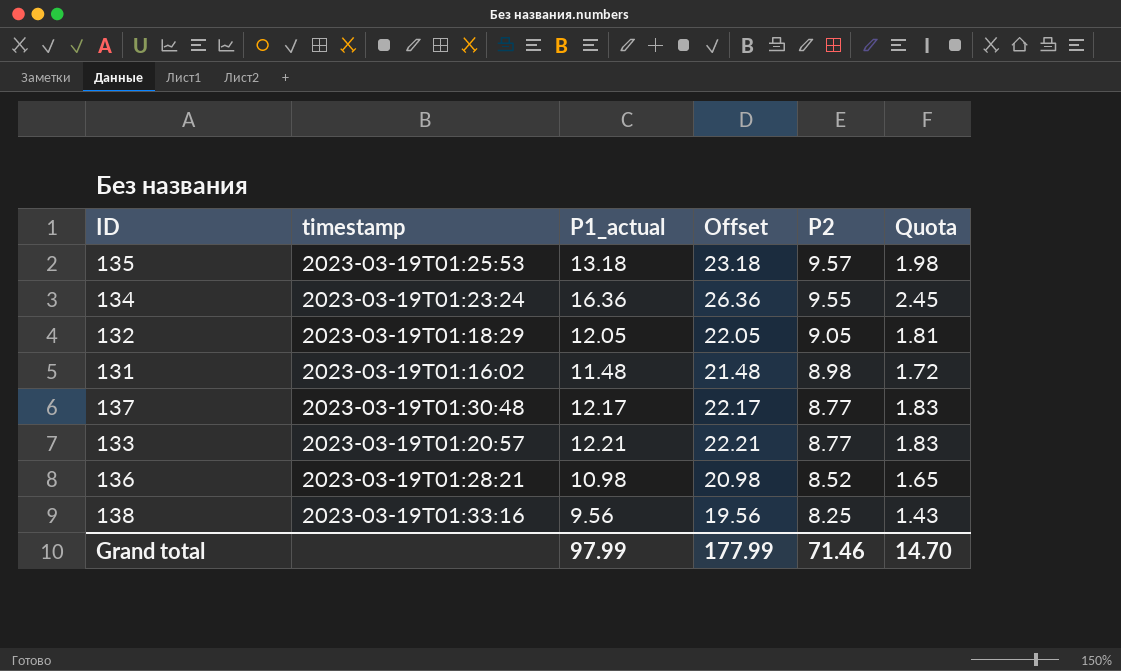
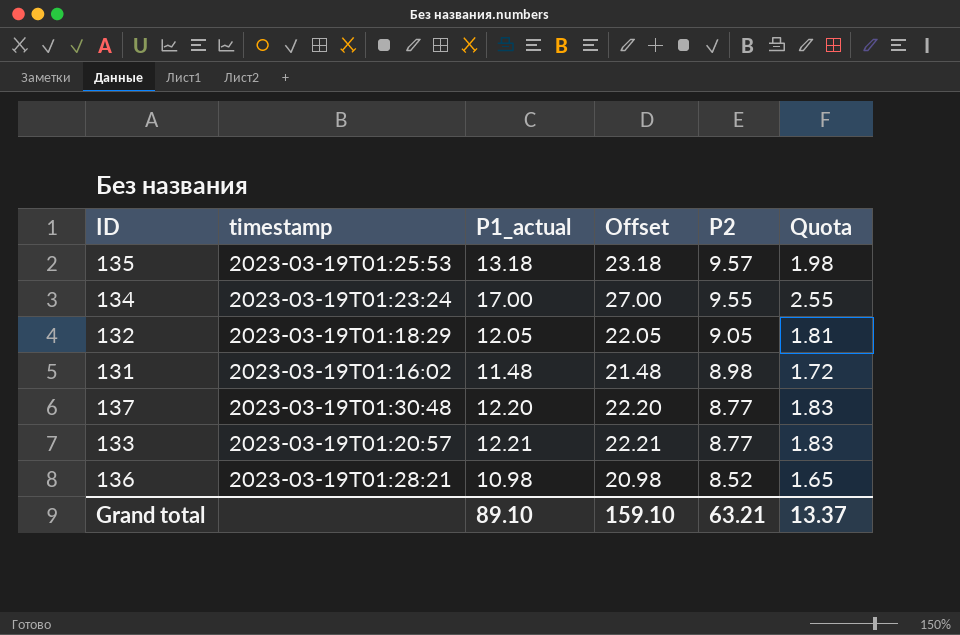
row 138: 2023-03-19T01:33:16 | 9.56 | 19.56 | 8.25 | 1.43 -> none
134 | P1_actual: 16.36 -> 17.00
134 | Offset: 26.36 -> 27.00
134 | Quota: 2.45 -> 2.55
137 | P1_actual: 12.17 -> 12.20
137 | Offset: 22.17 -> 22.20
Grand total | P1_actual: 97.99 -> 89.10
Grand total | Offset: 177.99 -> 159.10
Grand total | P2: 71.46 -> 63.21
Grand total | Quota: 14.70 -> 13.37

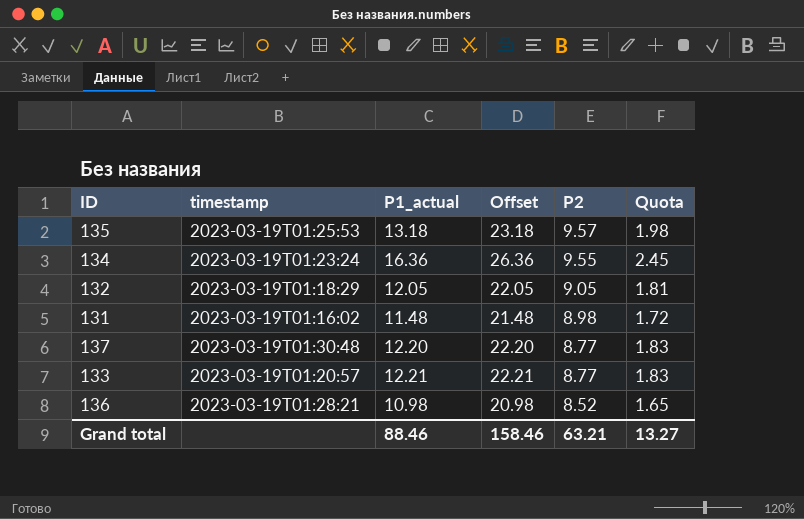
134 | P1_actual: 17.00 -> 16.36
134 | Offset: 27.00 -> 26.36
134 | Quota: 2.55 -> 2.45
Grand total | P1_actual: 89.10 -> 88.46
Grand total | Offset: 159.10 -> 158.46
Grand total | Quota: 13.37 -> 13.27

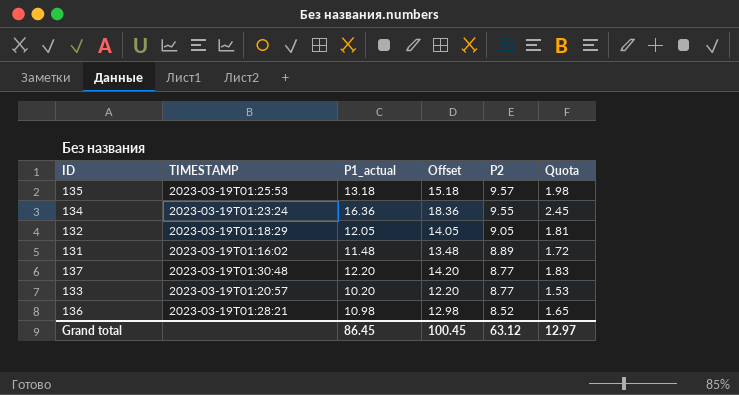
column name: timestamp -> TIMESTAMP
column Offset | formula: [P1_actual] + 10 -> [P1_actual] + 2
131 | P2: 8.98 -> 8.89
133 | P1_actual: 12.21 -> 10.20
133 | Quota: 1.83 -> 1.53
Grand total | P1_actual: 88.46 -> 86.45
Grand total | Offset: 158.46 -> 100.45
Grand total | P2: 63.21 -> 63.12
Grand total | Quota: 13.27 -> 12.97

